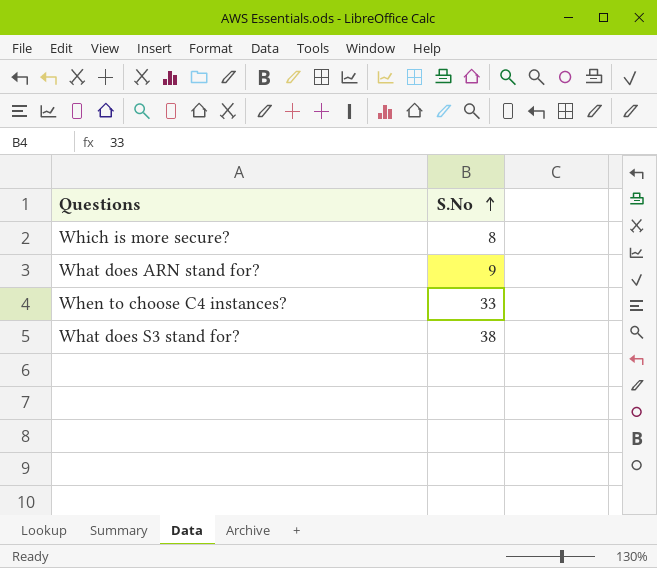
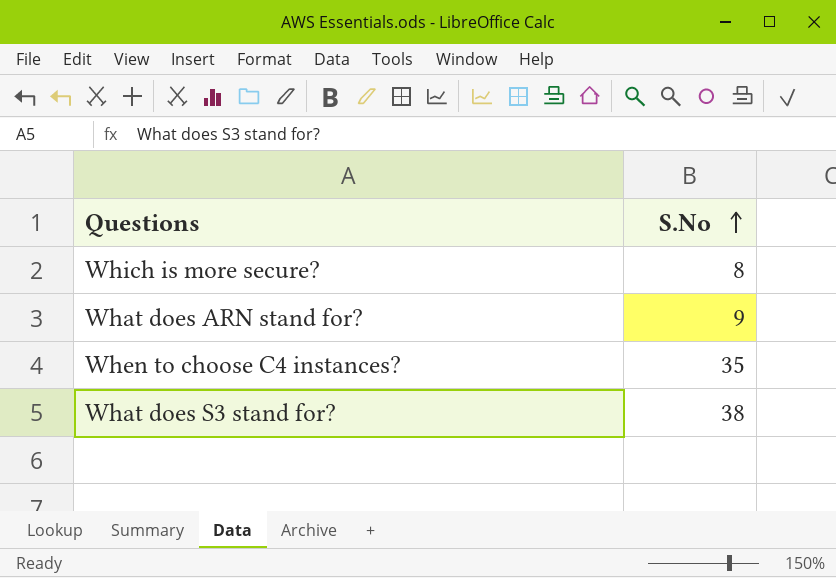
When to choose C4 instances? | S.No: 33 -> 35

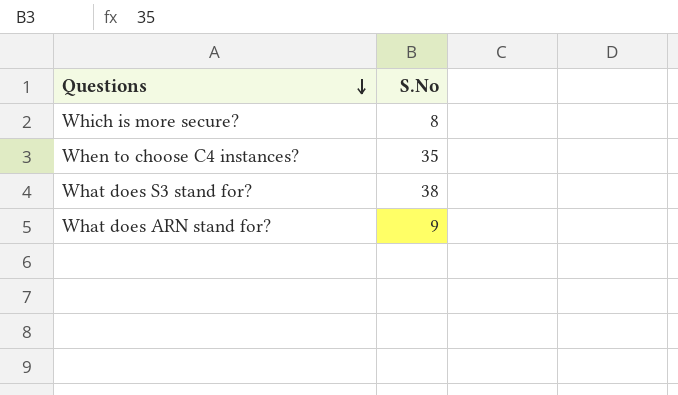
row order: S.No ascending -> Questions descending

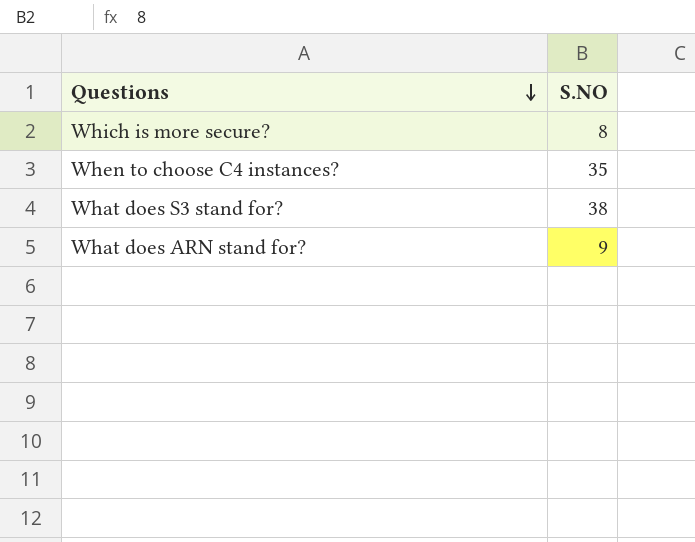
column name: S.No -> S.NO

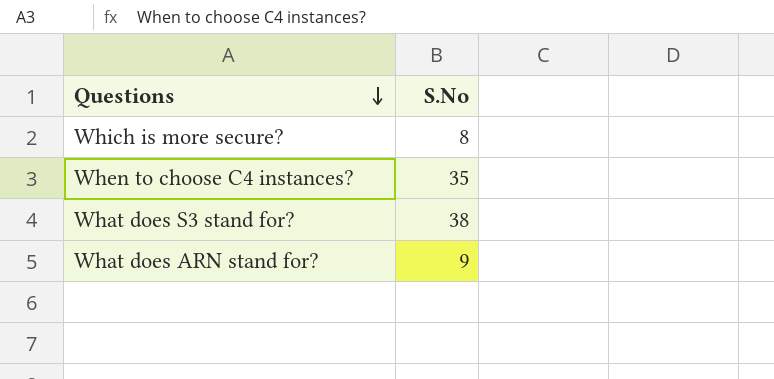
column name: S.NO -> S.No

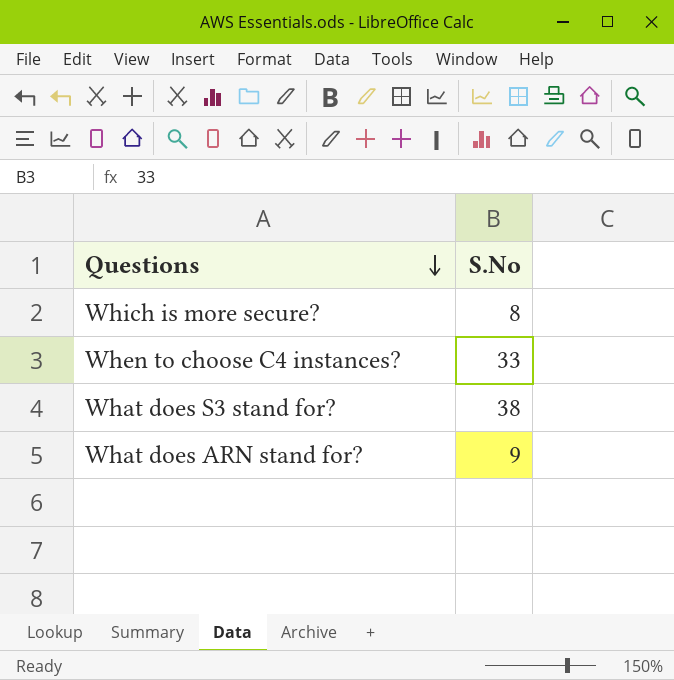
When to choose C4 instances? | S.No: 35 -> 33

